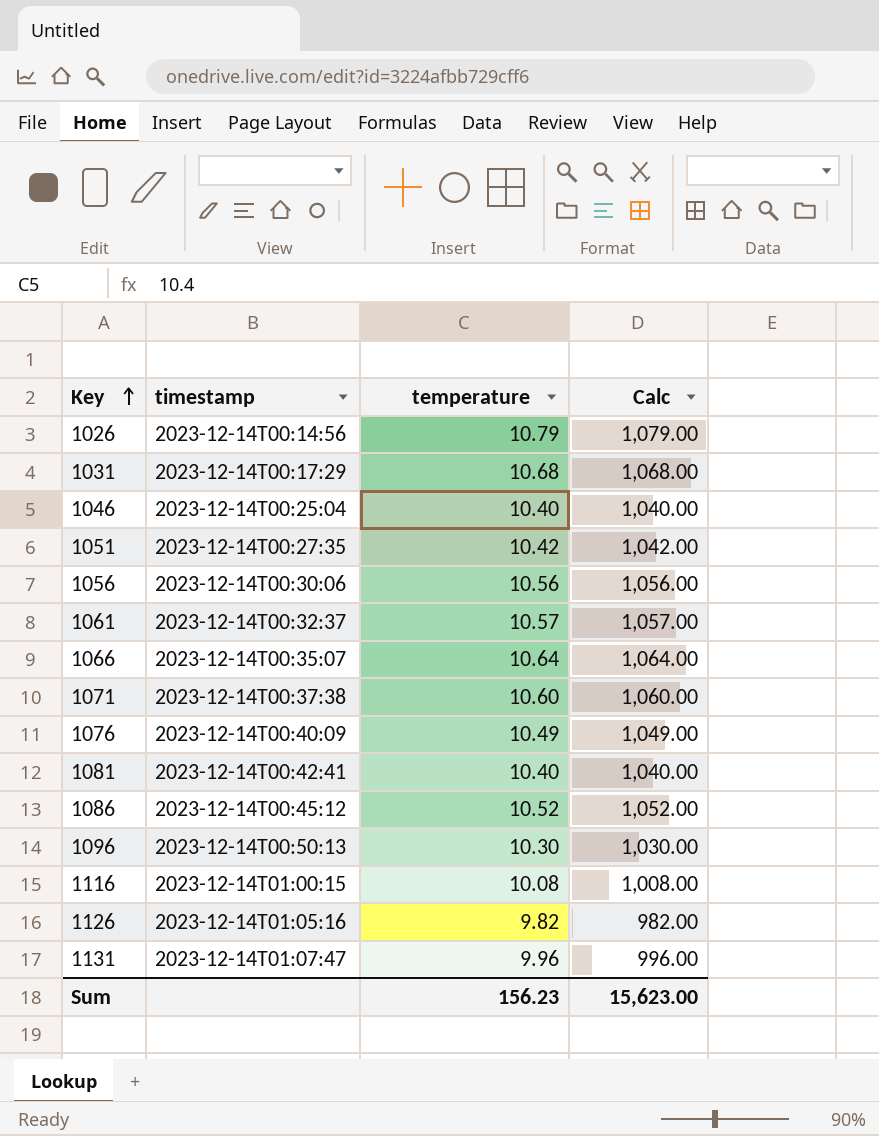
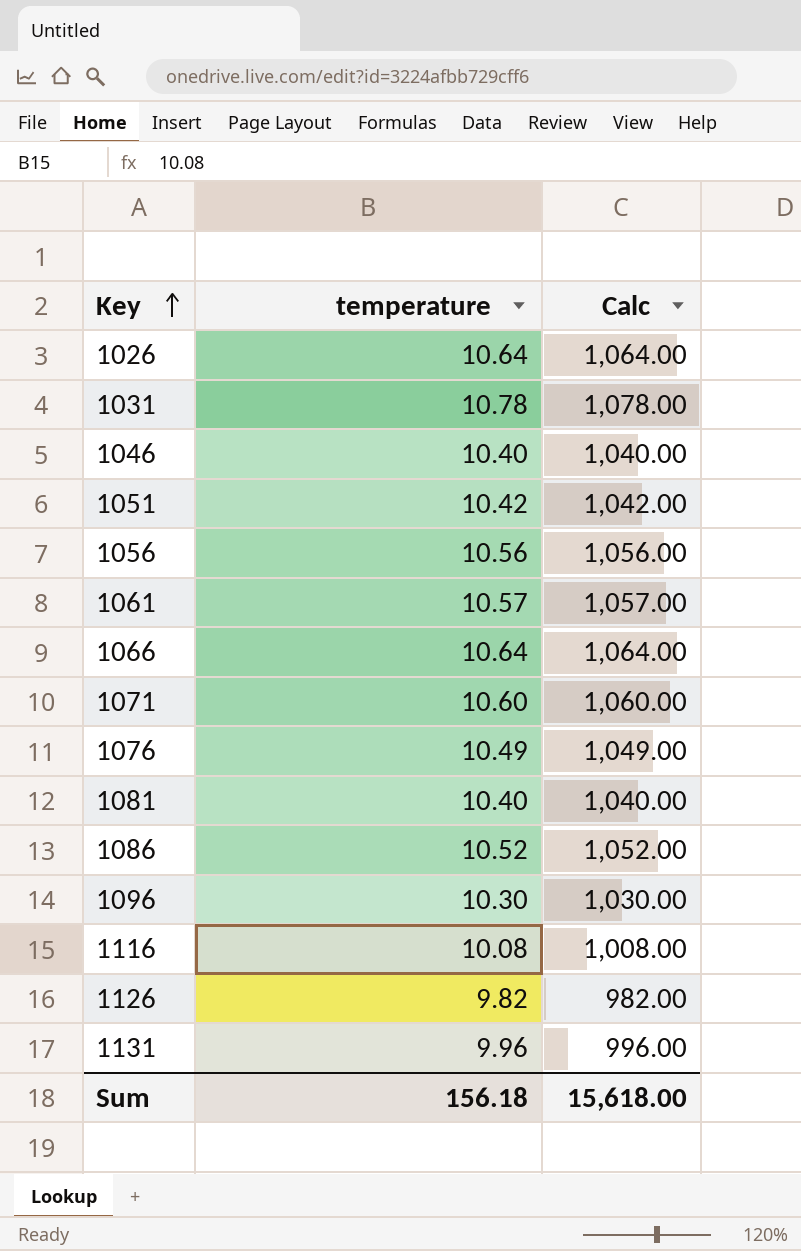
column timestamp | position: 2 -> none
1026 | temperature: 10.79 -> 10.64
1026 | Calc: 1,079.00 -> 1,064.00
1031 | temperature: 10.68 -> 10.78
1031 | Calc: 1,068.00 -> 1,078.00
Sum | temperature: 156.23 -> 156.18
Sum | Calc: 15,623.00 -> 15,618.00

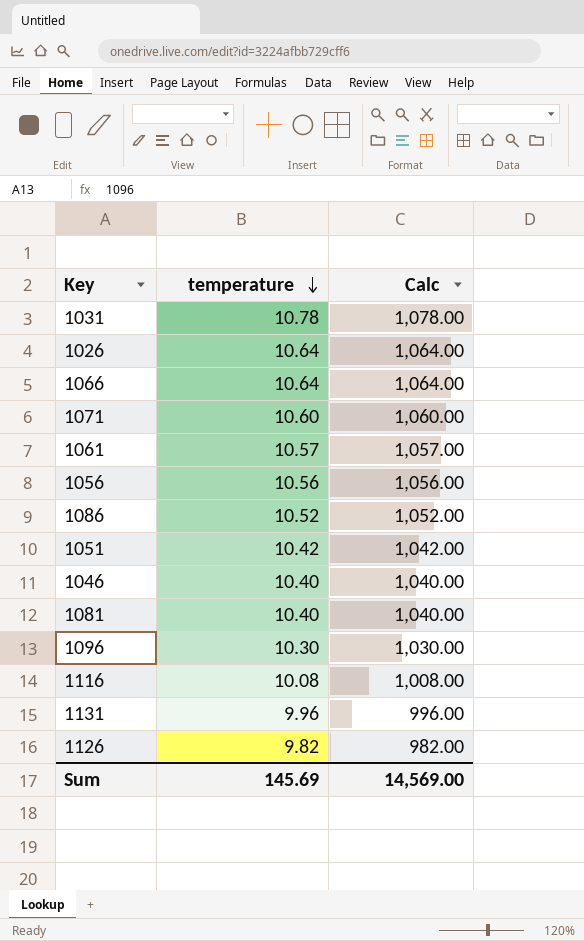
row order: Key ascending -> temperature descending
row 1076: 10.49 | 1,049.00 -> none
Sum | temperature: 156.18 -> 145.69
Sum | Calc: 15,618.00 -> 14,569.00

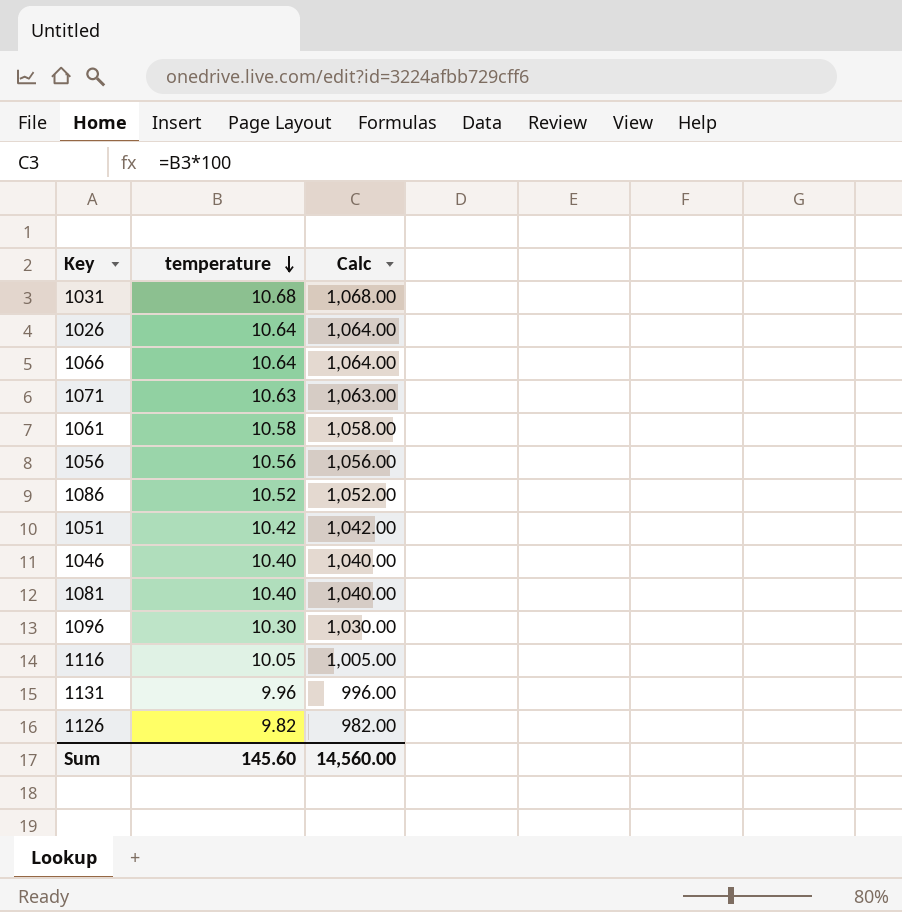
1031 | temperature: 10.78 -> 10.68
1031 | Calc: 1,078.00 -> 1,068.00
1071 | temperature: 10.60 -> 10.63
1071 | Calc: 1,060.00 -> 1,063.00
1061 | temperature: 10.57 -> 10.58
1061 | Calc: 1,057.00 -> 1,058.00
1116 | temperature: 10.08 -> 10.05
1116 | Calc: 1,008.00 -> 1,005.00
Sum | temperature: 145.69 -> 145.60
Sum | Calc: 14,569.00 -> 14,560.00

